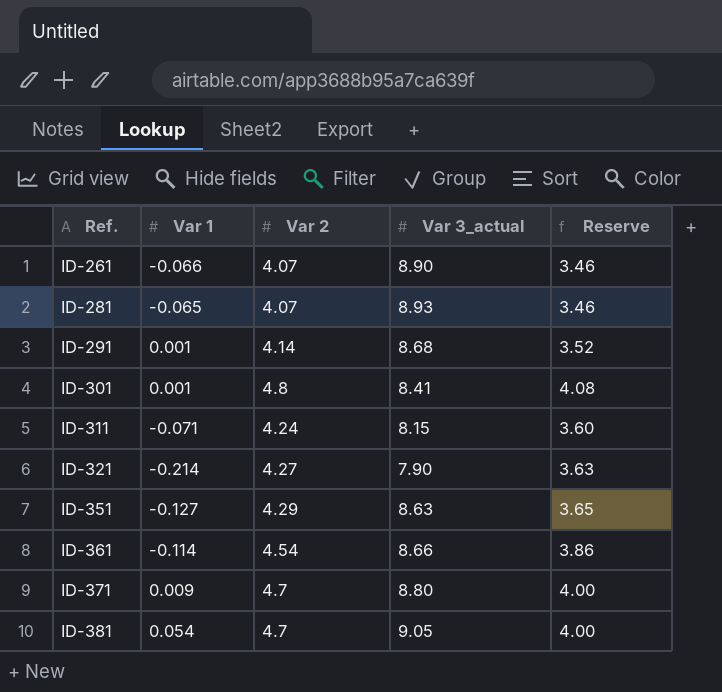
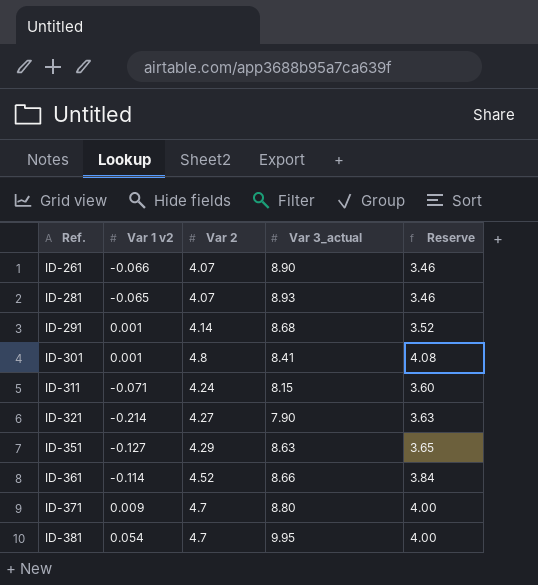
column name: Var 1 -> Var 1 v2
ID-361 | Var 2: 4.54 -> 4.52
ID-361 | Reserve: 3.86 -> 3.84
ID-381 | Var 3_actual: 9.05 -> 9.95

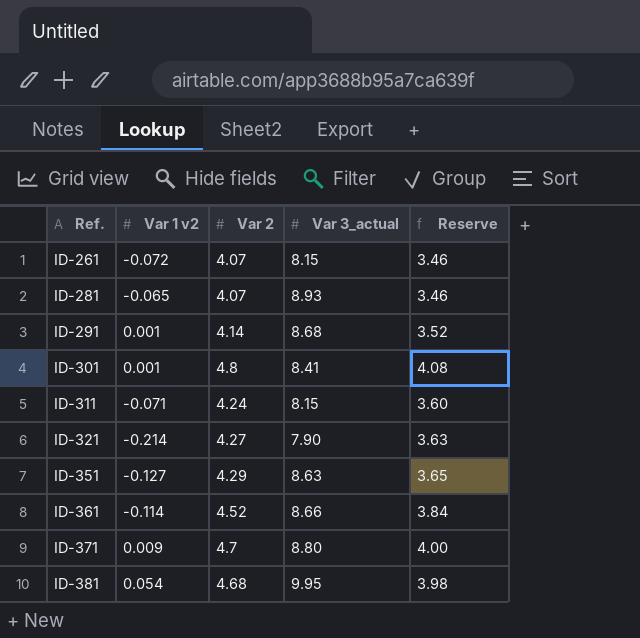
ID-261 | Var 1 v2: -0.066 -> -0.072
ID-261 | Var 3_actual: 8.90 -> 8.15
ID-381 | Var 2: 4.7 -> 4.68
ID-381 | Reserve: 4.00 -> 3.98

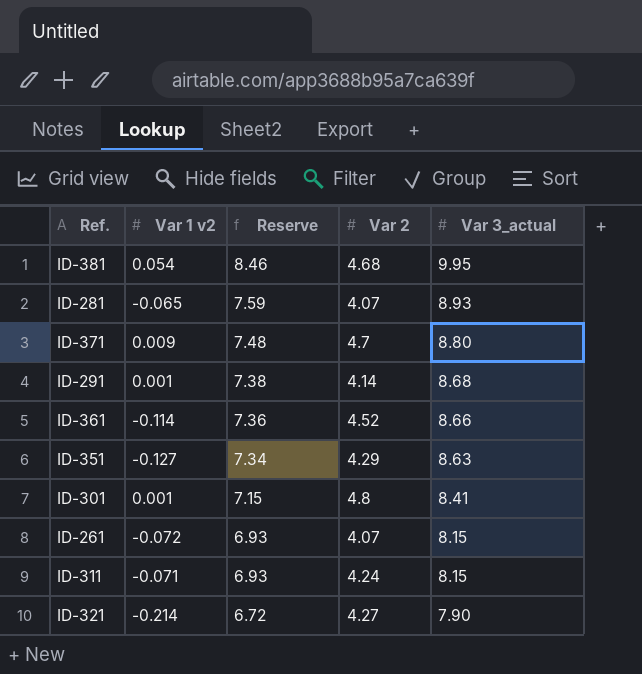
row order: Ref. ascending -> Reserve descending
column Reserve | formula: [Var 2] * 0.85 -> [Var 3_actual] * 0.85
column Reserve | position: 5 -> 3

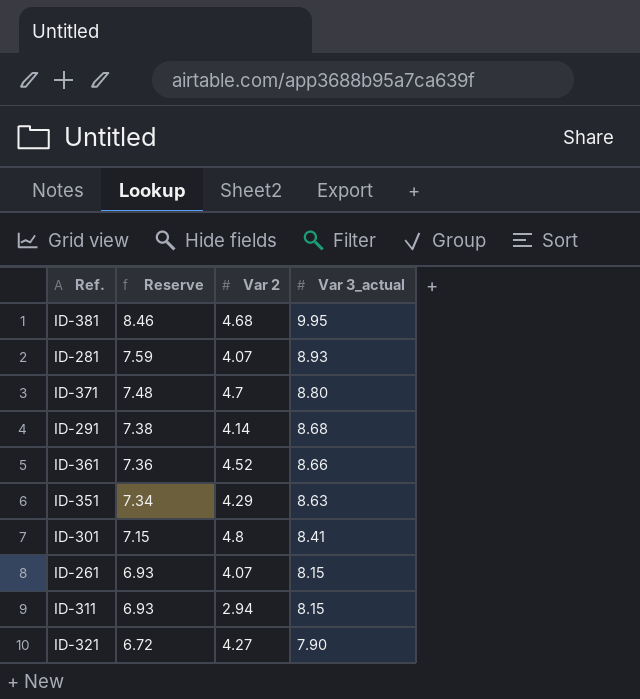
column Var 1 v2 | position: 2 -> none
ID-311 | Var 2: 4.24 -> 2.94

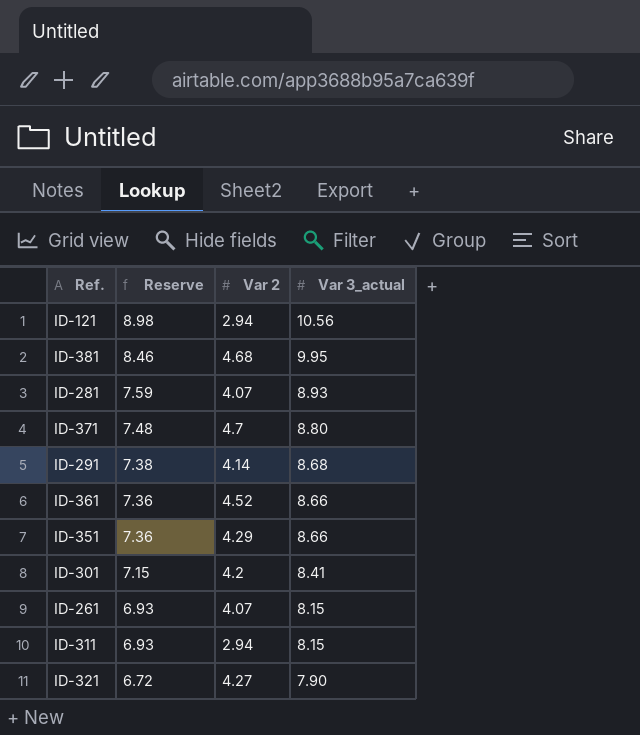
row ID-121: none -> 8.98 | 2.94 | 10.56
ID-351 | Reserve: 7.34 -> 7.36
ID-351 | Var 3_actual: 8.63 -> 8.66
ID-301 | Var 2: 4.8 -> 4.2

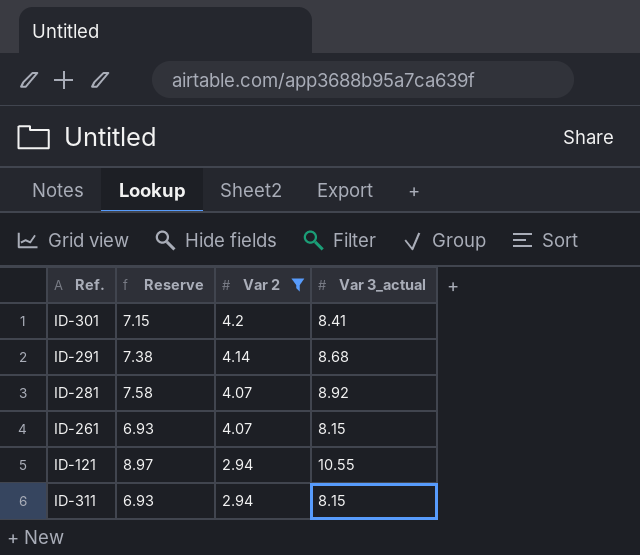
filter: none -> Var 2 <= 4.2
row order: Reserve descending -> Var 2 descending
ID-281 | Reserve: 7.59 -> 7.58
ID-281 | Var 3_actual: 8.93 -> 8.92
ID-121 | Reserve: 8.98 -> 8.97
ID-121 | Var 3_actual: 10.56 -> 10.55

